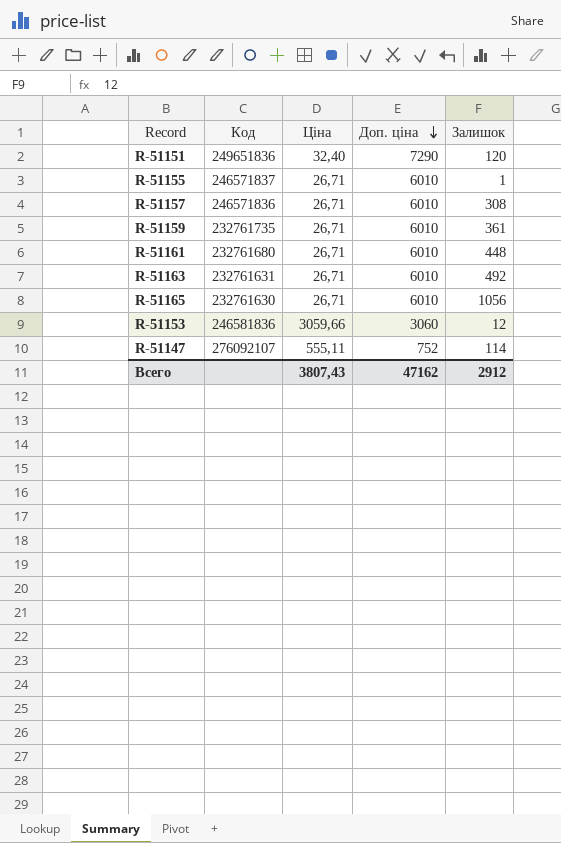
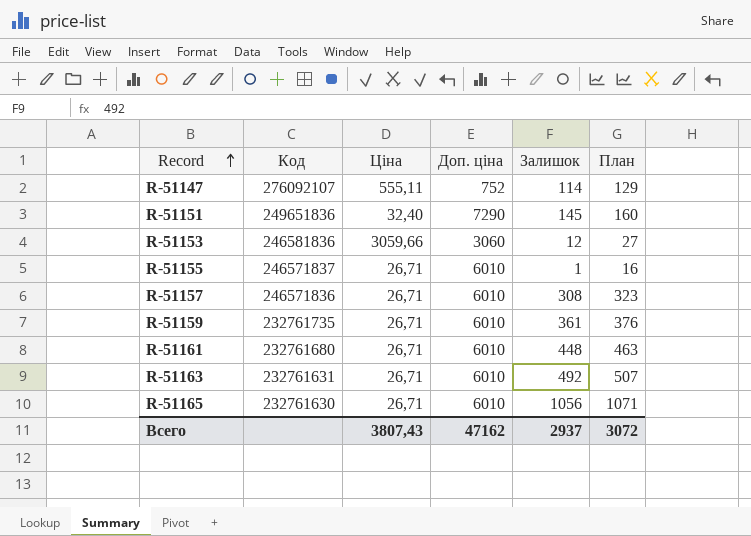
row order: Доп. ціна descending -> Record ascending
column План | formula: none -> [Залишок] + 15
R-51151 | Залишок: 120 -> 145
Всего | Залишок: 2912 -> 2937

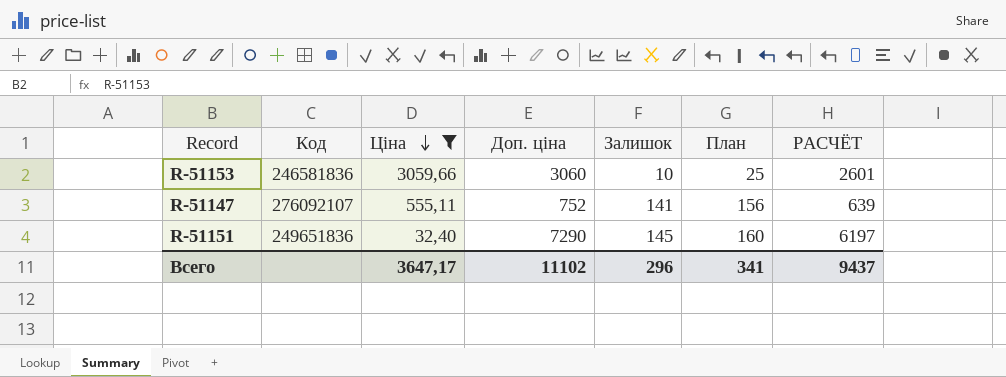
filter: none -> Ціна != 26,71
row order: Record ascending -> Ціна descending
column РАСЧЁТ | formula: none -> [Доп. ціна] * 0,85
R-51153 | Залишок: 12 -> 10
R-51153 | План: 27 -> 25
R-51147 | Залишок: 114 -> 141
R-51147 | План: 129 -> 156
Всего | Ціна: 3807,43 -> 3647,17
Всего | Доп. ціна: 47162 -> 11102
Всего | Залишок: 2937 -> 296
Всего | План: 3072 -> 341

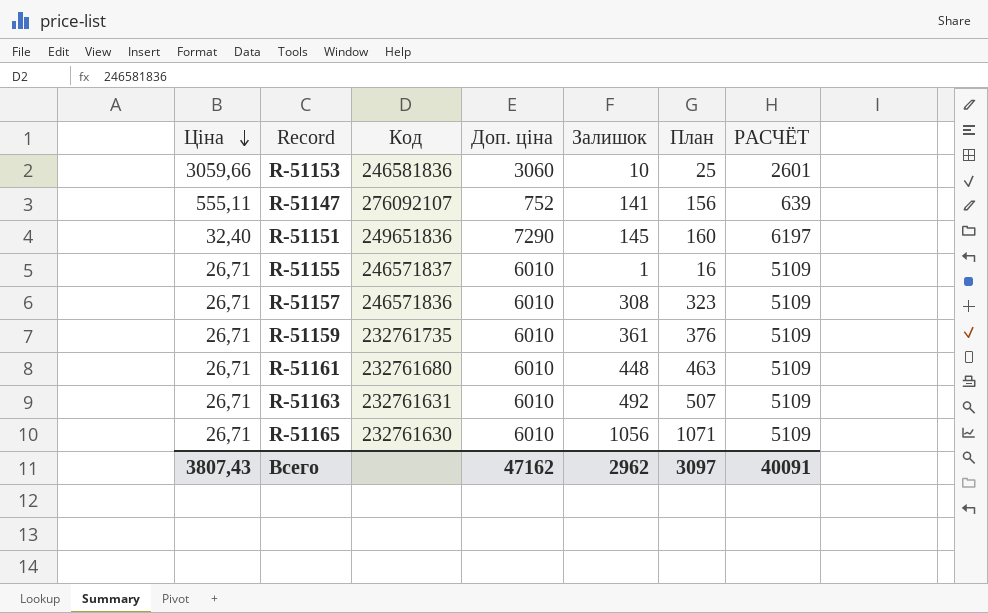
filter: Ціна != 26,71 -> none
column Ціна | position: 3 -> 1
Всего | Ціна: 3647,17 -> 3807,43
Всего | Доп. ціна: 11102 -> 47162
Всего | Залишок: 296 -> 2962
Всего | План: 341 -> 3097
Всего | РАСЧЁТ: 9437 -> 40091

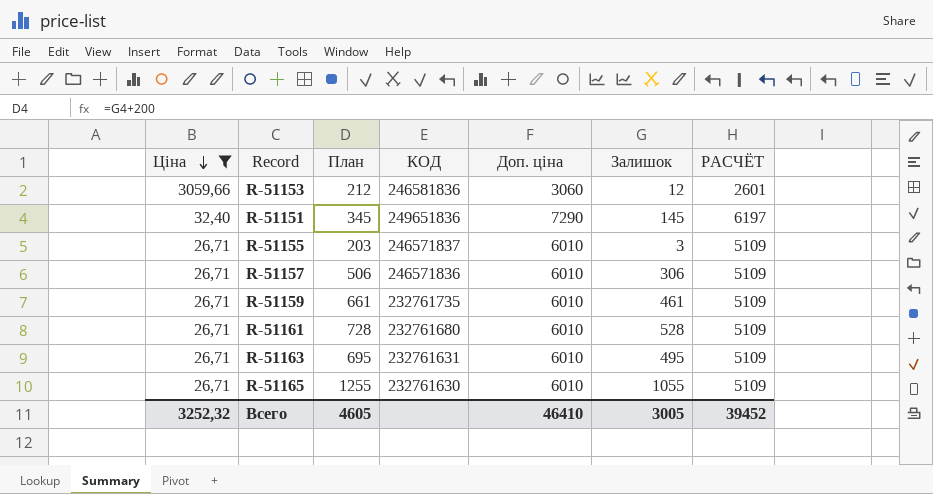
filter: none -> Ціна != 555,11
column План | formula: [Залишок] + 15 -> [Залишок] + 200
column План | position: 6 -> 3
column name: Код -> КОД
R-51153 | Залишок: 10 -> 12
R-51155 | Залишок: 1 -> 3
R-51157 | Залишок: 308 -> 306
R-51159 | Залишок: 361 -> 461
R-51161 | Залишок: 448 -> 528
R-51163 | Залишок: 492 -> 495
R-51165 | Залишок: 1056 -> 1055
Всего | Ціна: 3807,43 -> 3252,32
Всего | План: 3097 -> 4605
Всего | Доп. ціна: 47162 -> 46410
Всего | Залишок: 2962 -> 3005
Всего | РАСЧЁТ: 40091 -> 39452

